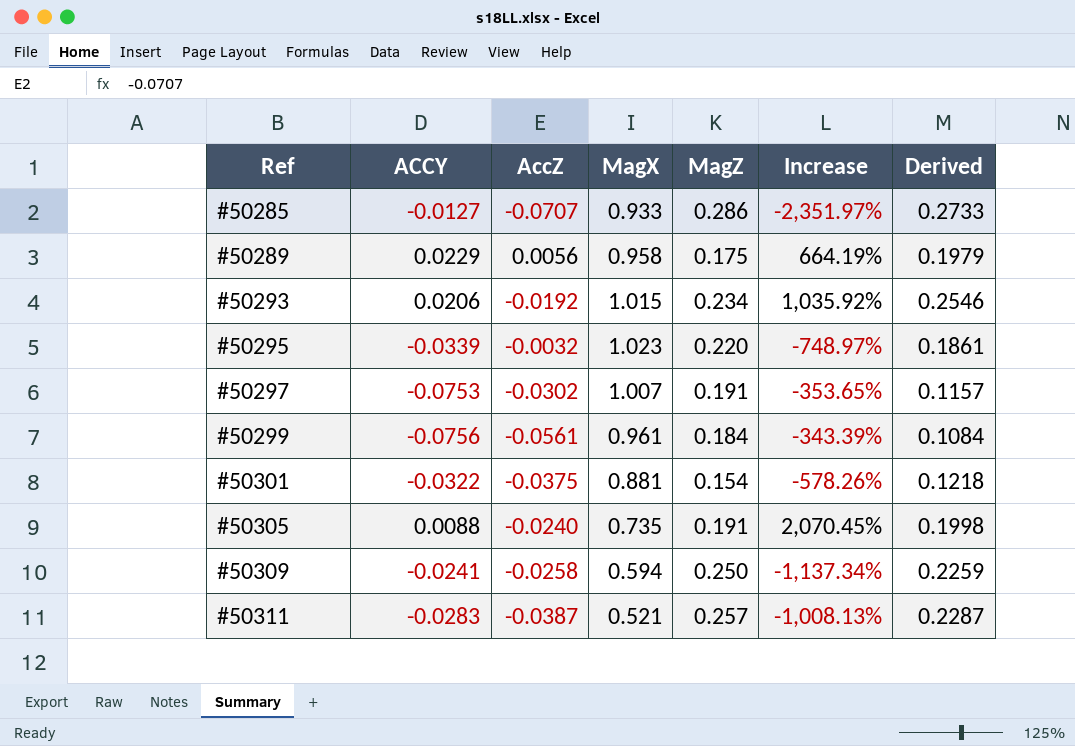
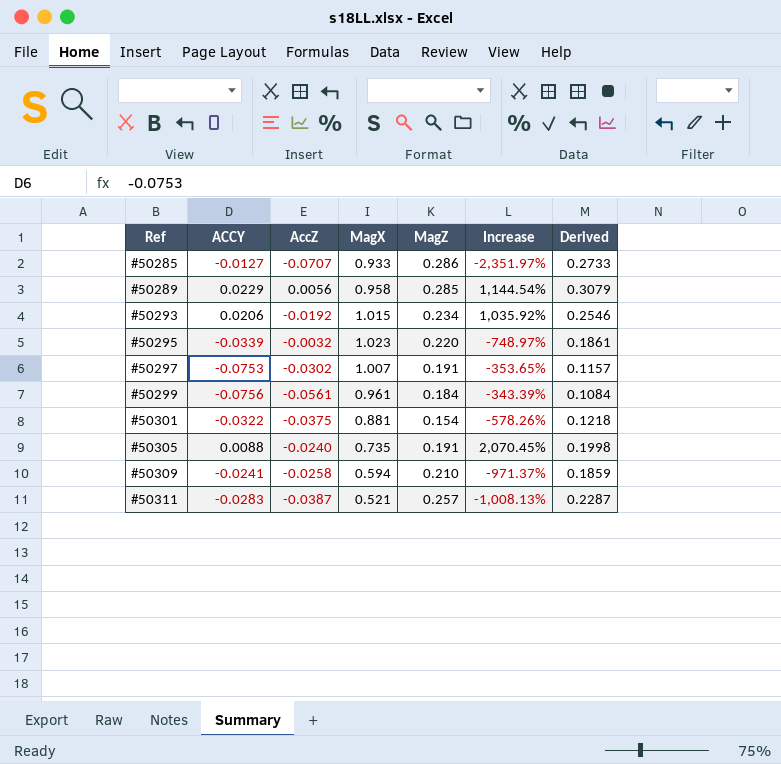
#50289 | MagZ: 0.175 -> 0.285
#50289 | Increase: 664.19% -> 1,144.54%
#50289 | Derived: 0.1979 -> 0.3079
#50309 | MagZ: 0.250 -> 0.210
#50309 | Increase: -1,137.34% -> -971.37%
#50309 | Derived: 0.2259 -> 0.1859

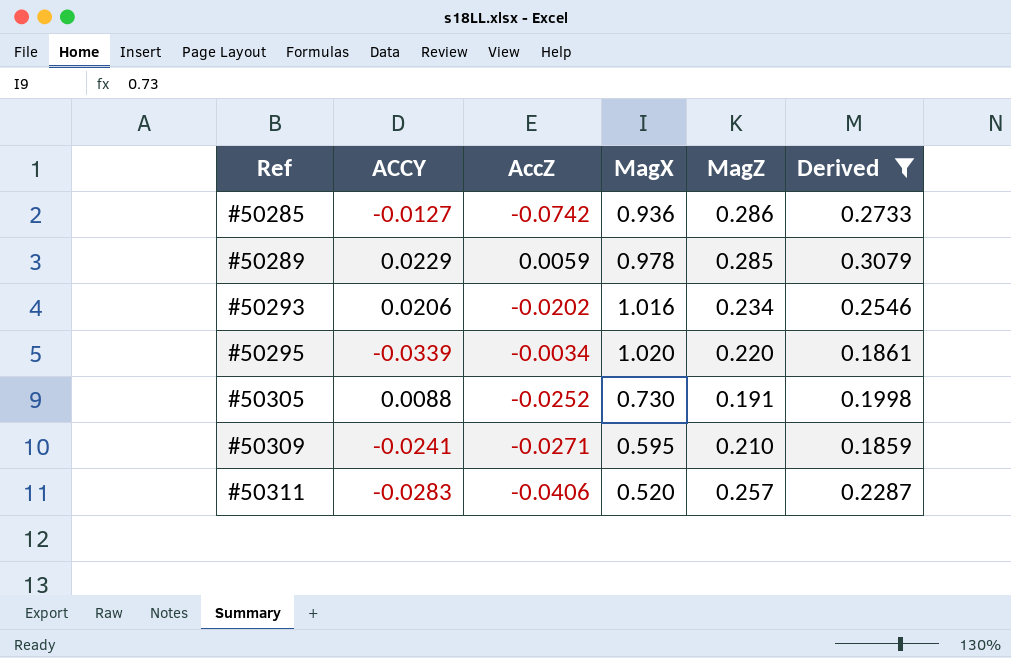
filter: none -> Derived >= 0.1859
column Increase | formula: ([MagZ] - [ACCY]) / [ACCY] -> none
#50285 | AccZ: -0.0707 -> -0.0742
#50285 | MagX: 0.933 -> 0.936
#50289 | AccZ: 0.0056 -> 0.0059
#50289 | MagX: 0.958 -> 0.978
#50293 | AccZ: -0.0192 -> -0.0202
#50293 | MagX: 1.015 -> 1.016
#50295 | AccZ: -0.0032 -> -0.0034
#50295 | MagX: 1.023 -> 1.020
#50305 | AccZ: -0.0240 -> -0.0252
#50305 | MagX: 0.735 -> 0.730
#50309 | AccZ: -0.0258 -> -0.0271
#50309 | MagX: 0.594 -> 0.595
#50311 | AccZ: -0.0387 -> -0.0406
#50311 | MagX: 0.521 -> 0.520

